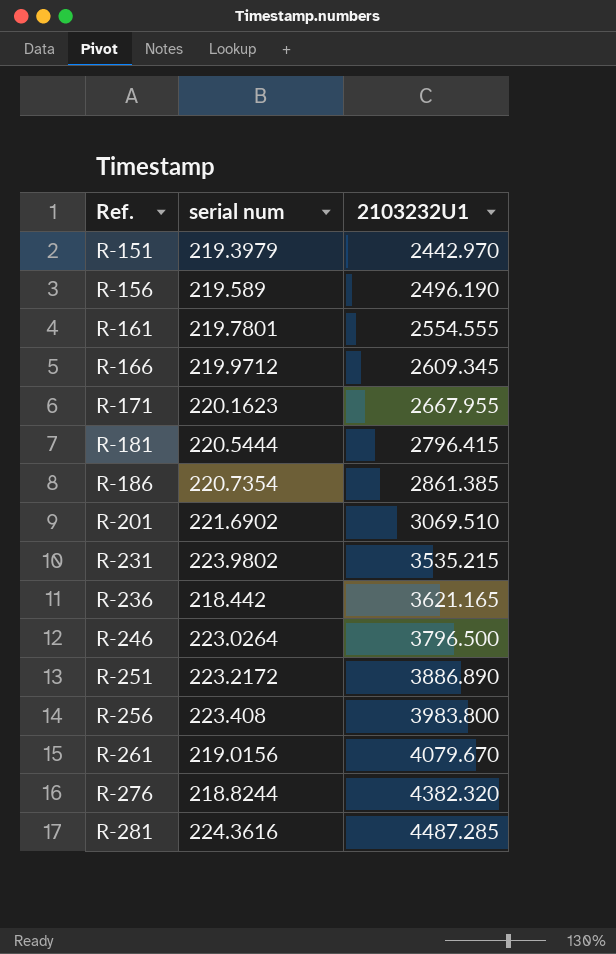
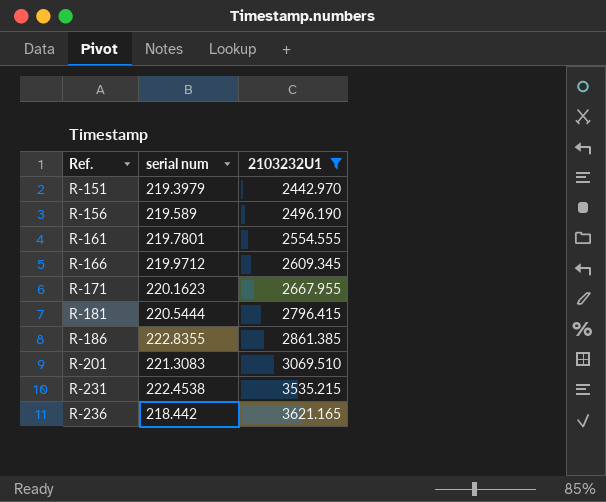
filter: none -> 2103232U1 <= 3621.165
R-186 | serial num: 220.7354 -> 222.8355
R-201 | serial num: 221.6902 -> 221.3083
R-231 | serial num: 223.9802 -> 222.4538

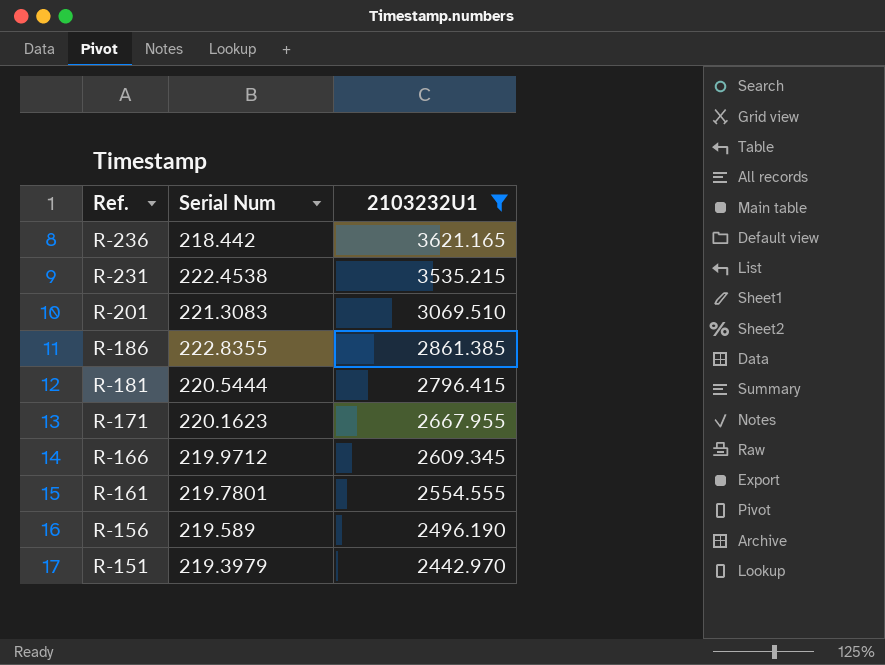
row order: Ref. ascending -> Ref. descending
column name: serial num -> Serial Num

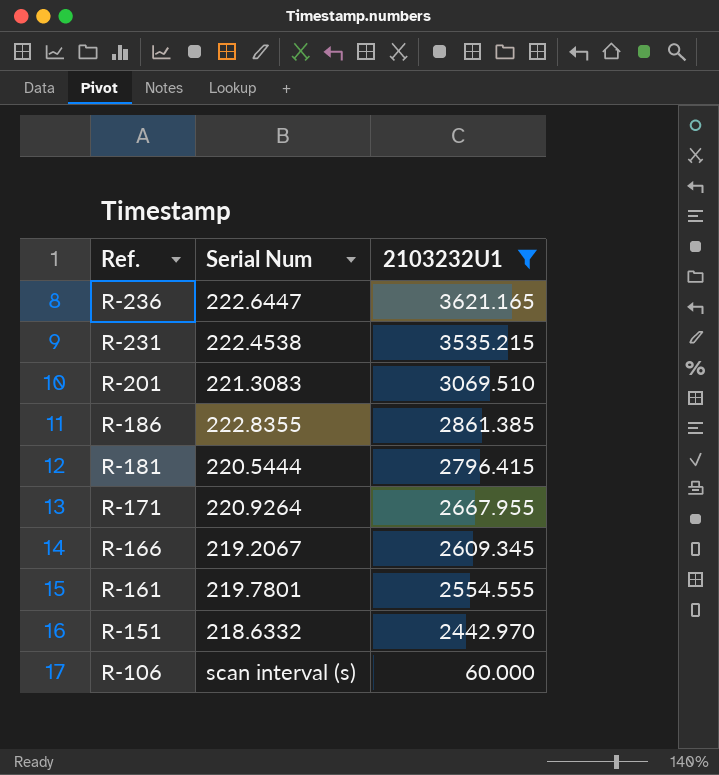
row R-156: 219.589 | 2496.190 -> none
R-236 | Serial Num: 218.442 -> 222.6447
R-171 | Serial Num: 220.1623 -> 220.9264
R-166 | Serial Num: 219.9712 -> 219.2067
R-151 | Serial Num: 219.3979 -> 218.6332
row R-106: none -> scan interval (s) | 60.000

